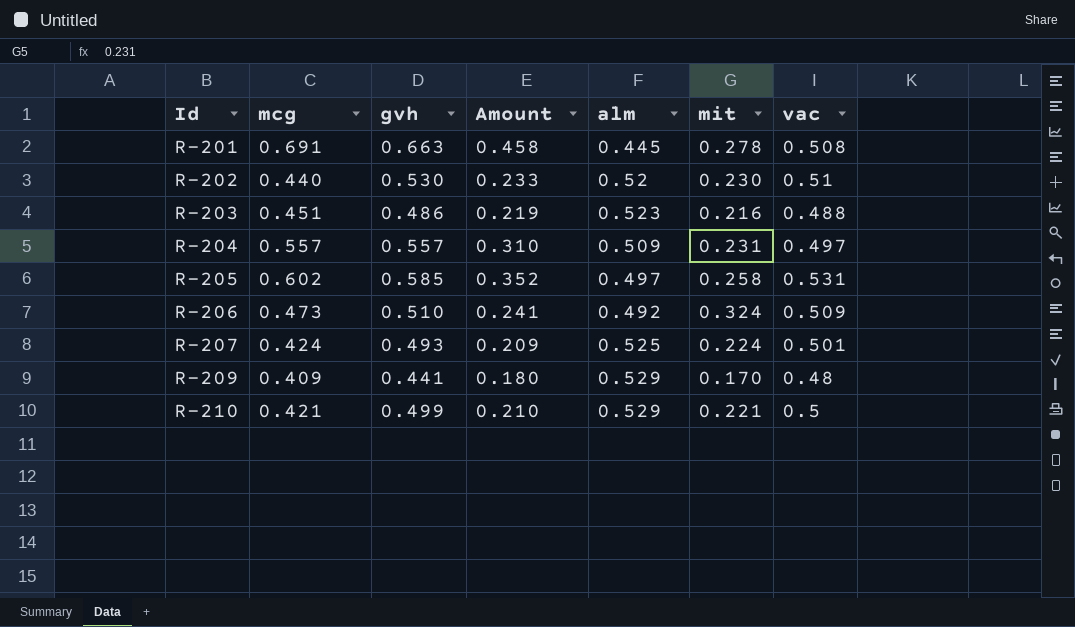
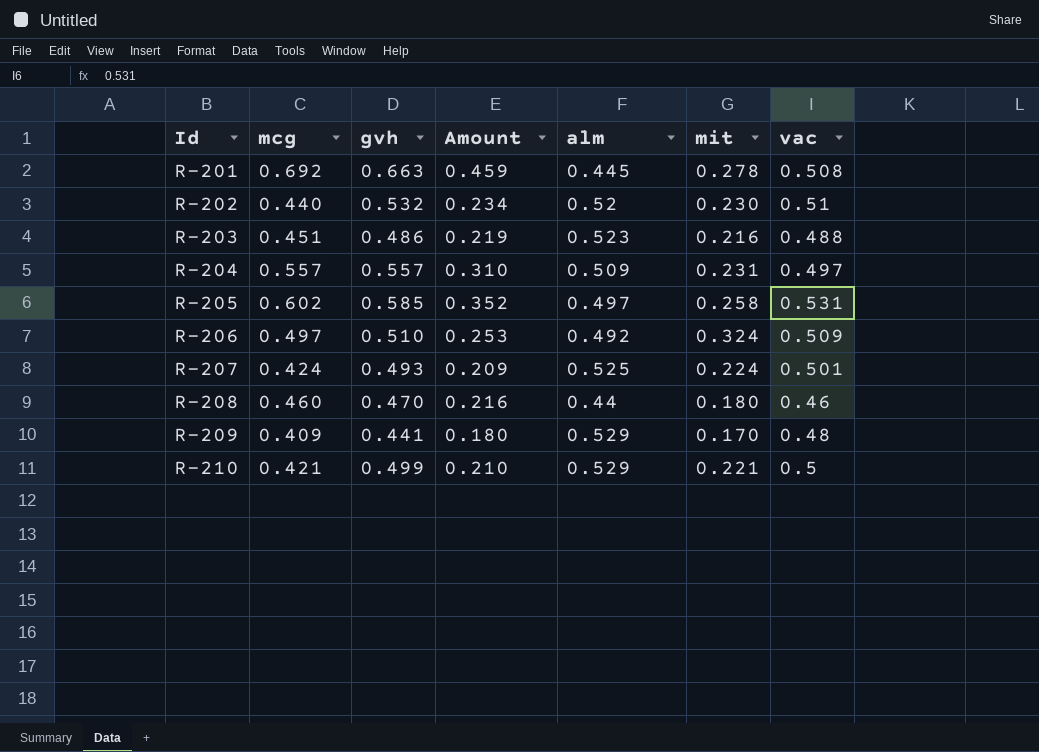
R-201 | mcg: 0.691 -> 0.692
R-201 | Amount: 0.458 -> 0.459
R-202 | gvh: 0.530 -> 0.532
R-202 | Amount: 0.233 -> 0.234
R-206 | mcg: 0.473 -> 0.497
R-206 | Amount: 0.241 -> 0.253
row R-208: none -> 0.460 | 0.470 | 0.216 | 0.44 | 0.180 | 0.46

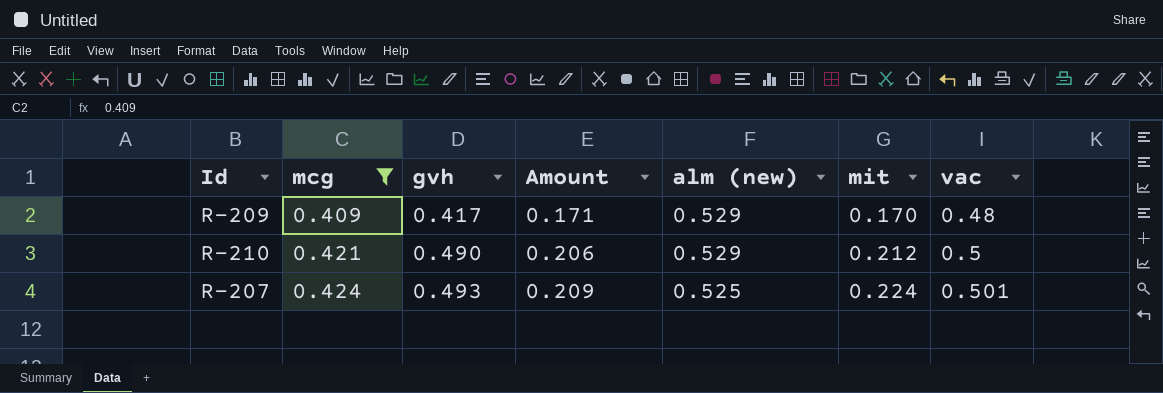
filter: none -> mcg <= 0.424
row order: Id ascending -> mcg ascending
column name: alm -> alm (new)
R-209 | gvh: 0.441 -> 0.417
R-209 | Amount: 0.180 -> 0.171
R-210 | gvh: 0.499 -> 0.490
R-210 | Amount: 0.210 -> 0.206
R-210 | mit: 0.221 -> 0.212

